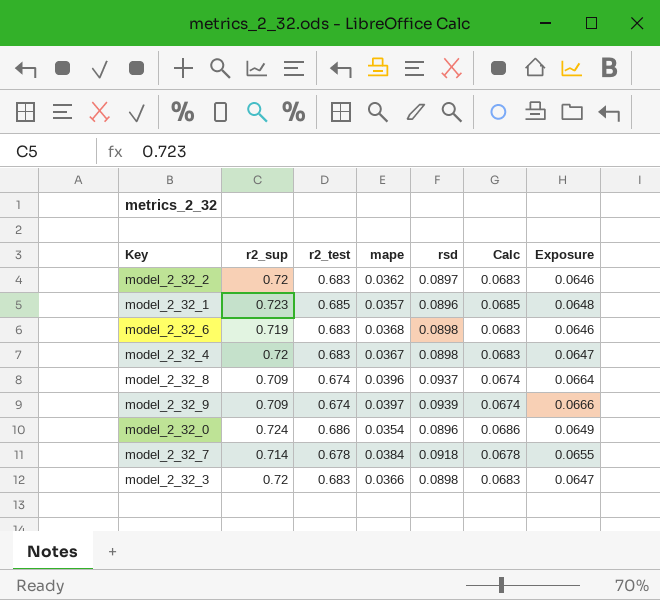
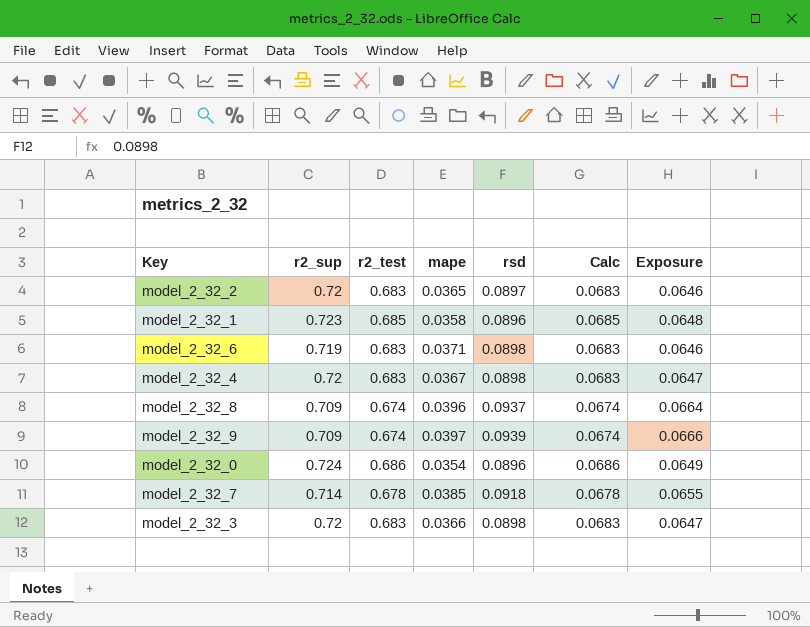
model_2_32_2 | mape: 0.0362 -> 0.0365
model_2_32_1 | mape: 0.0357 -> 0.0358
model_2_32_6 | mape: 0.0368 -> 0.0371
model_2_32_7 | mape: 0.0384 -> 0.0385

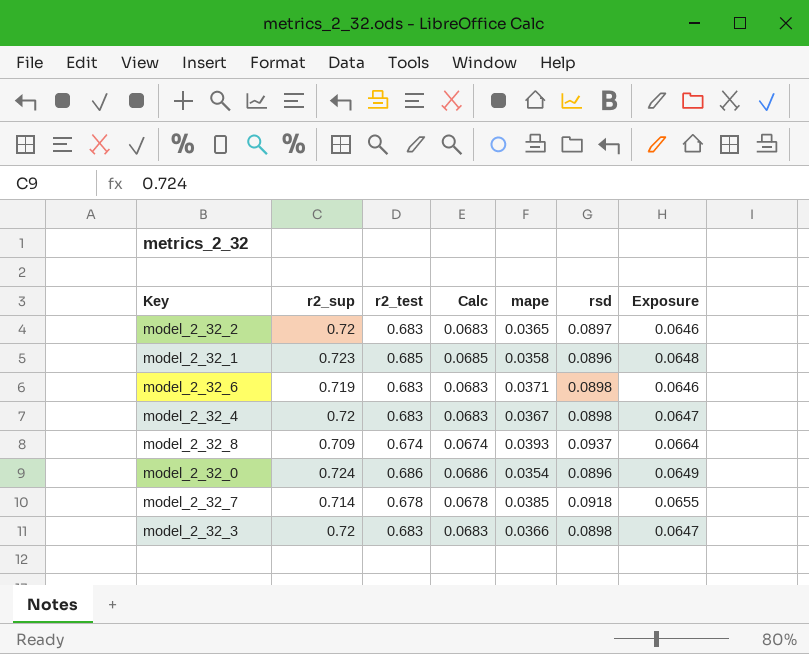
column Calc | position: 6 -> 4
row model_2_32_9: 0.709 | 0.674 | 0.0397 | 0.0939 | 0.0674 | 0.0666 -> none
model_2_32_8 | mape: 0.0396 -> 0.0393

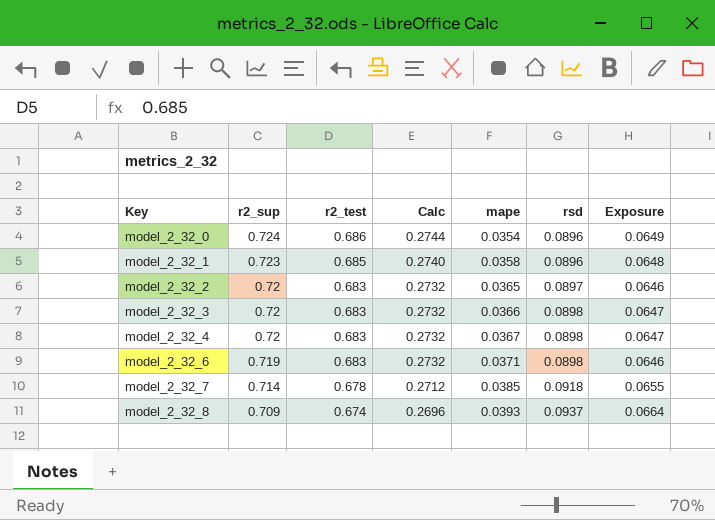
row order: none -> Key ascending
column Calc | formula: [r2_test] * 0.1 -> [r2_test] * 0.4

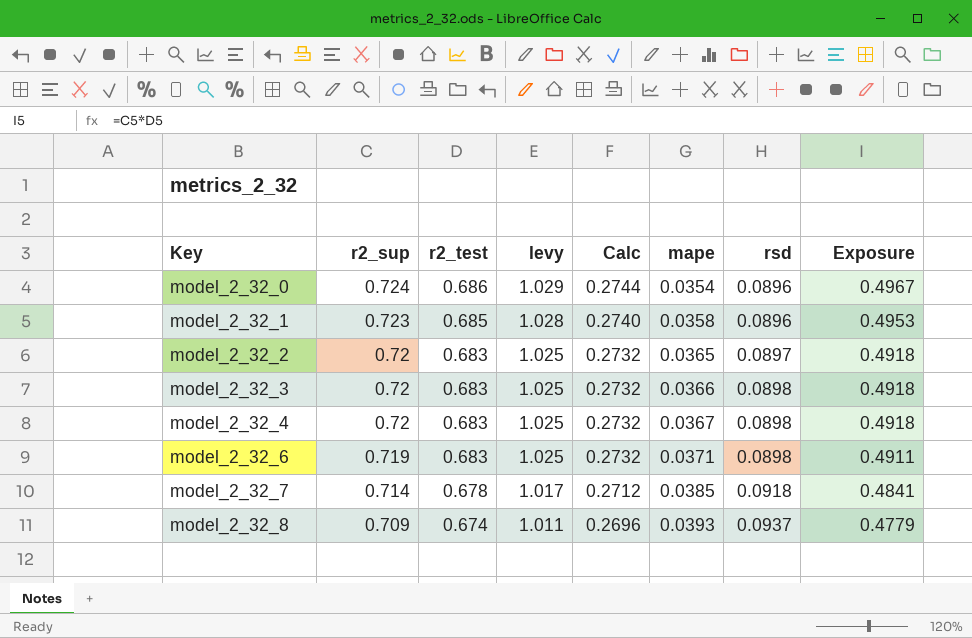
column levy | formula: none -> [r2_test] * 1.5
column Exposure | formula: [r2_sup] * [rsd] -> [r2_sup] * [r2_test]

